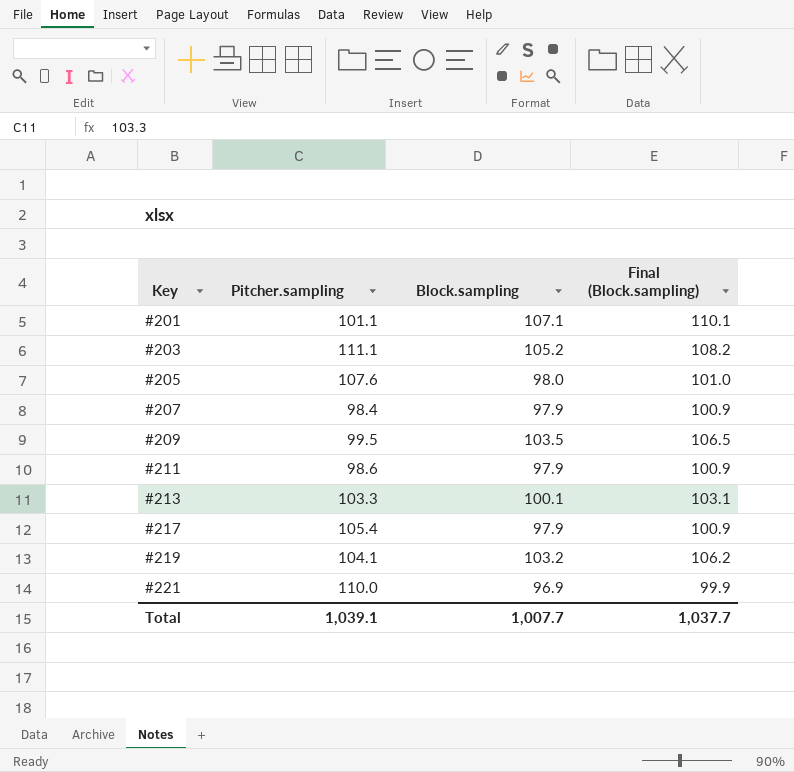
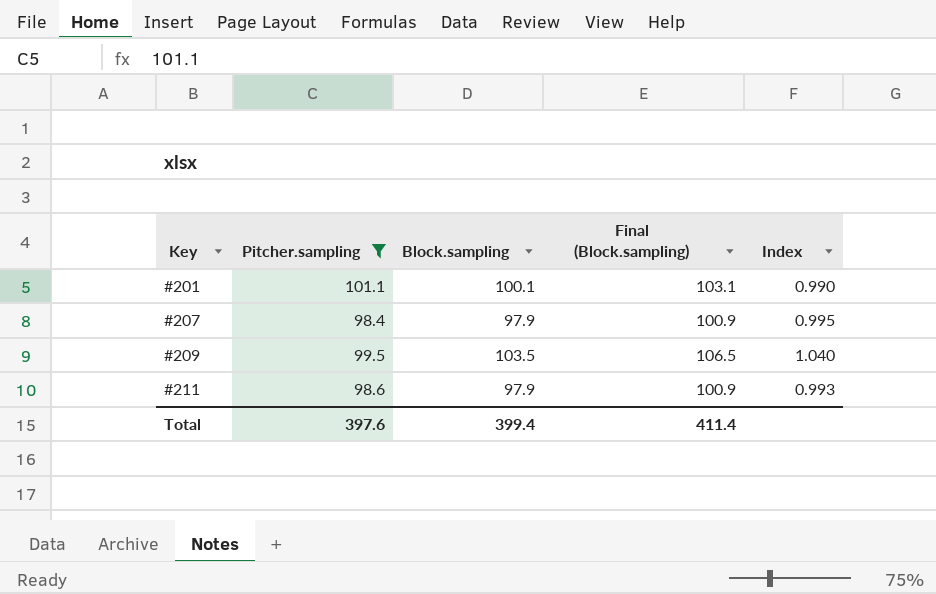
filter: none -> Pitcher.sampling <= 101.1
column Index | formula: none -> [Block.sampling] / [Pitcher.sampling]
#201 | Block.sampling: 107.1 -> 100.1
#201 | Final (Block.sampling): 110.1 -> 103.1
Total | Pitcher.sampling: 1,039.1 -> 397.6
Total | Block.sampling: 1,007.7 -> 399.4
Total | Final (Block.sampling): 1,037.7 -> 411.4

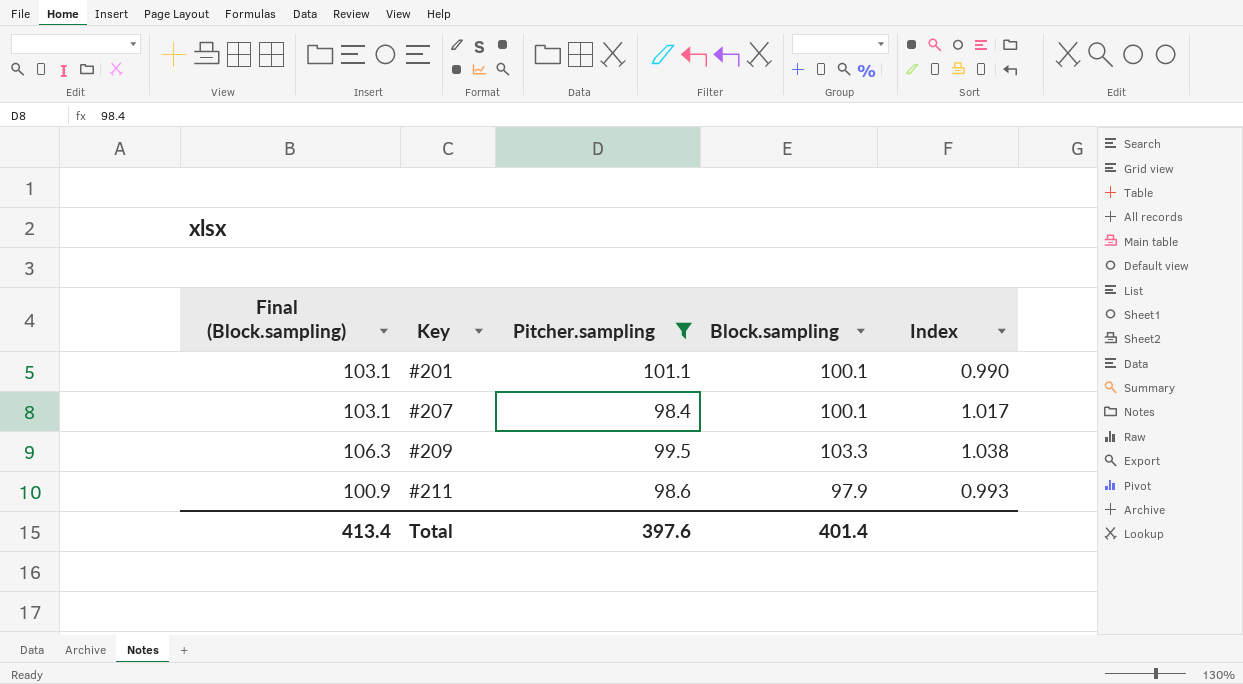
column Final (Block.sampling) | position: 4 -> 1
#207 | Final (Block.sampling): 100.9 -> 103.1
#207 | Block.sampling: 97.9 -> 100.1
#207 | Index: 0.995 -> 1.017
#209 | Final (Block.sampling): 106.5 -> 106.3
#209 | Block.sampling: 103.5 -> 103.3
#209 | Index: 1.040 -> 1.038
Total | Final (Block.sampling): 411.4 -> 413.4
Total | Block.sampling: 399.4 -> 401.4

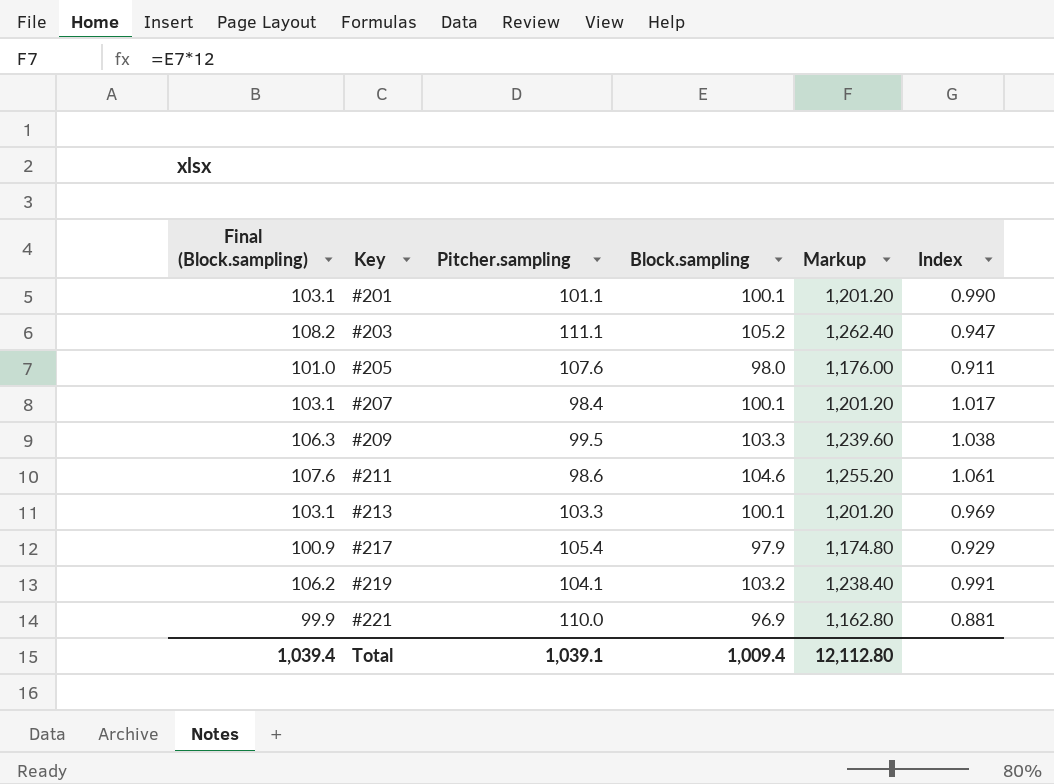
filter: Pitcher.sampling <= 101.1 -> none
column Markup | formula: none -> [Block.sampling] * 12
#211 | Final (Block.sampling): 100.9 -> 107.6
#211 | Block.sampling: 97.9 -> 104.6
#211 | Index: 0.993 -> 1.061
Total | Final (Block.sampling): 413.4 -> 1,039.4
Total | Pitcher.sampling: 397.6 -> 1,039.1
Total | Block.sampling: 401.4 -> 1,009.4

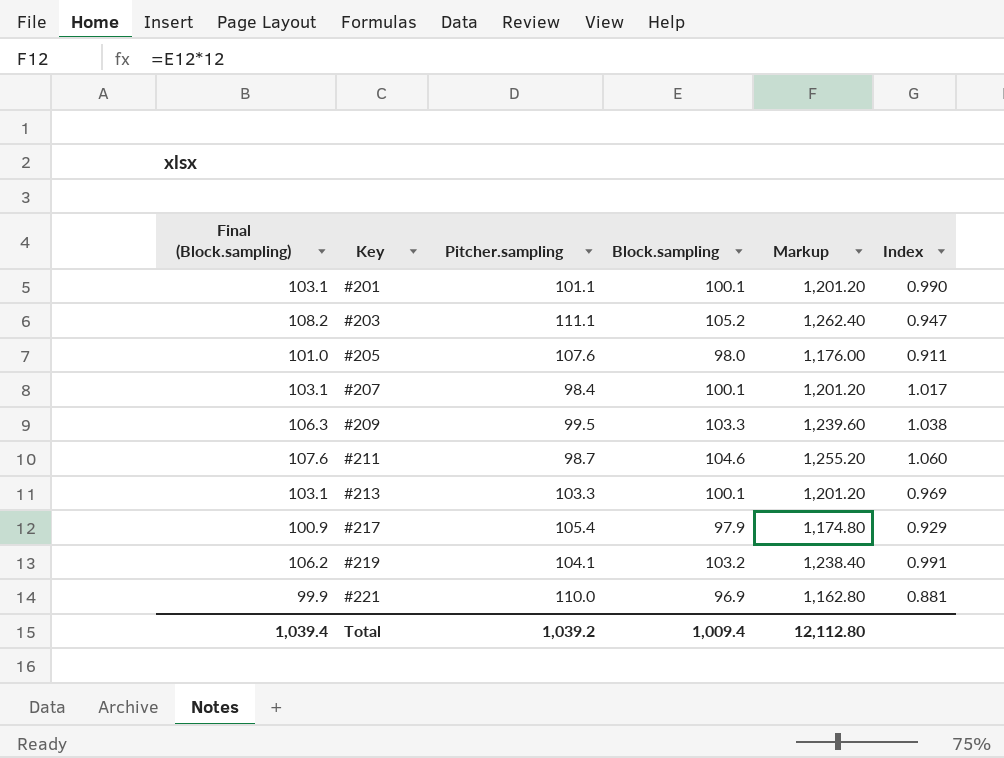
#211 | Pitcher.sampling: 98.6 -> 98.7
#211 | Index: 1.061 -> 1.060
Total | Pitcher.sampling: 1,039.1 -> 1,039.2

